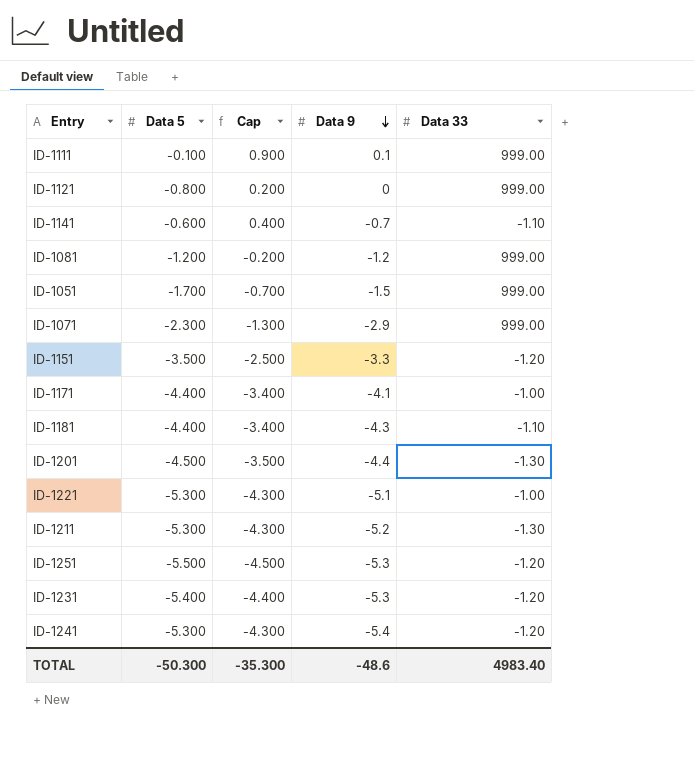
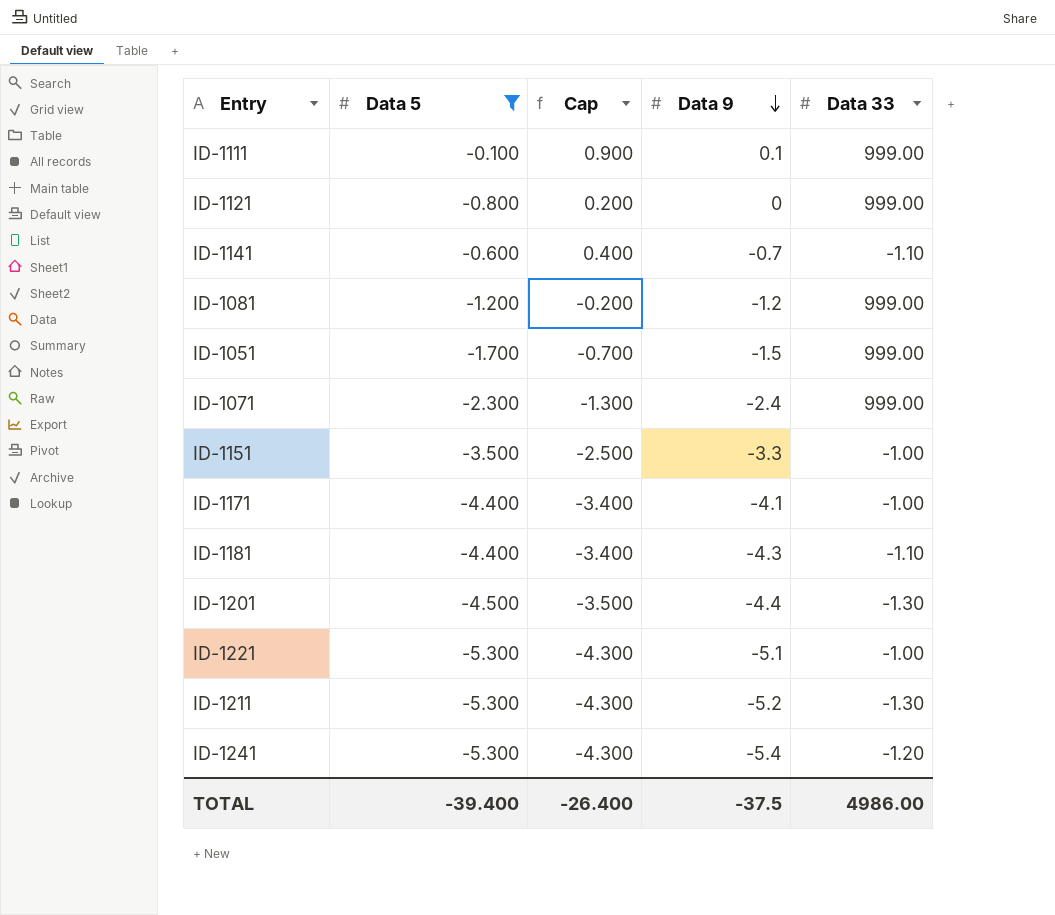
filter: none -> Data 5 >= -5.300
ID-1071 | Data 9: -2.9 -> -2.4
ID-1151 | Data 33: -1.20 -> -1.00
TOTAL | Data 5: -50.300 -> -39.400
TOTAL | Cap: -35.300 -> -26.400
TOTAL | Data 9: -48.6 -> -37.5
TOTAL | Data 33: 4983.40 -> 4986.00

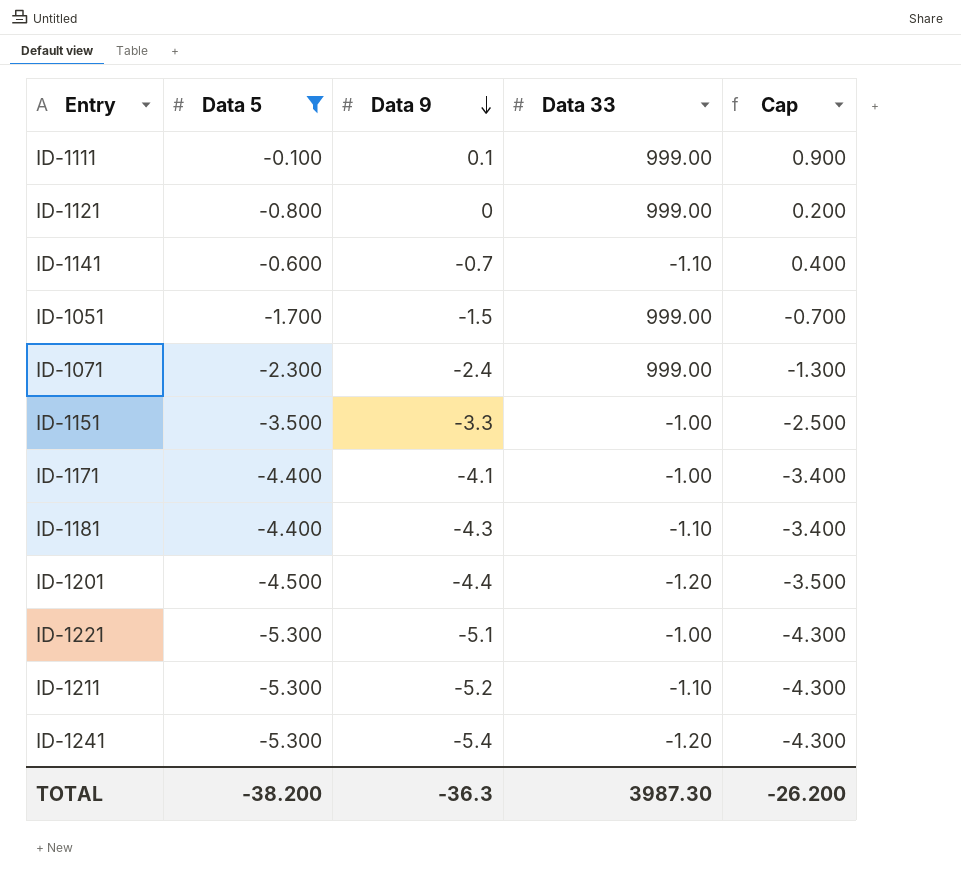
column Cap | position: 3 -> 5
row ID-1081: -1.200 | -0.200 | -1.2 | 999.00 -> none
ID-1201 | Data 33: -1.30 -> -1.20
ID-1211 | Data 33: -1.30 -> -1.10
TOTAL | Data 5: -39.400 -> -38.200
TOTAL | Data 9: -37.5 -> -36.3
TOTAL | Data 33: 4986.00 -> 3987.30
TOTAL | Cap: -26.400 -> -26.200

